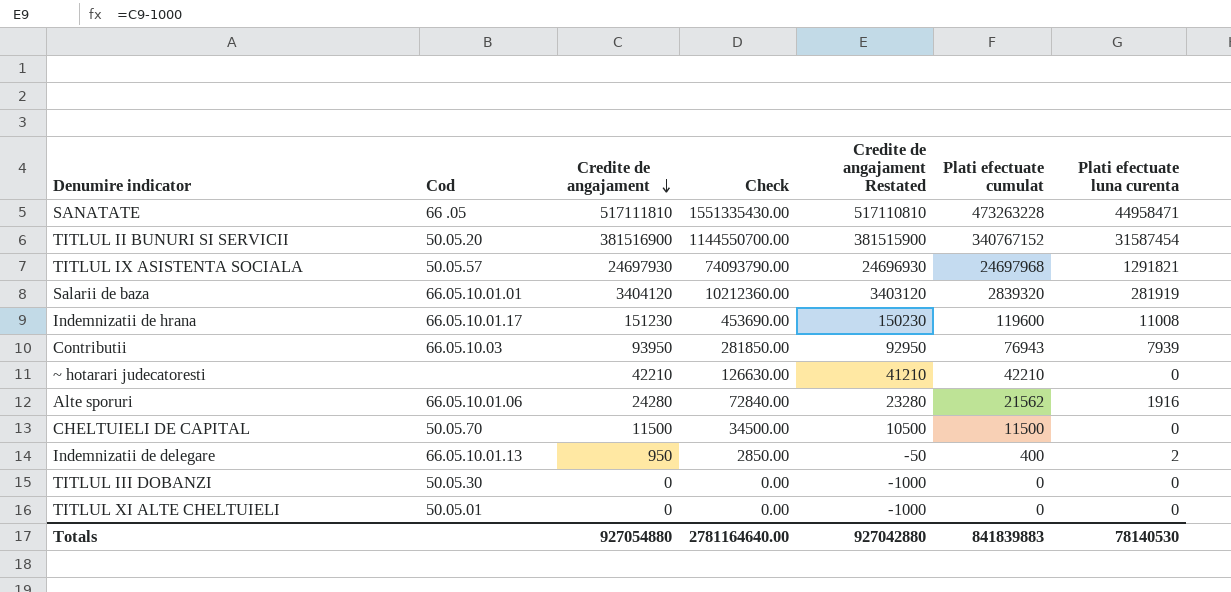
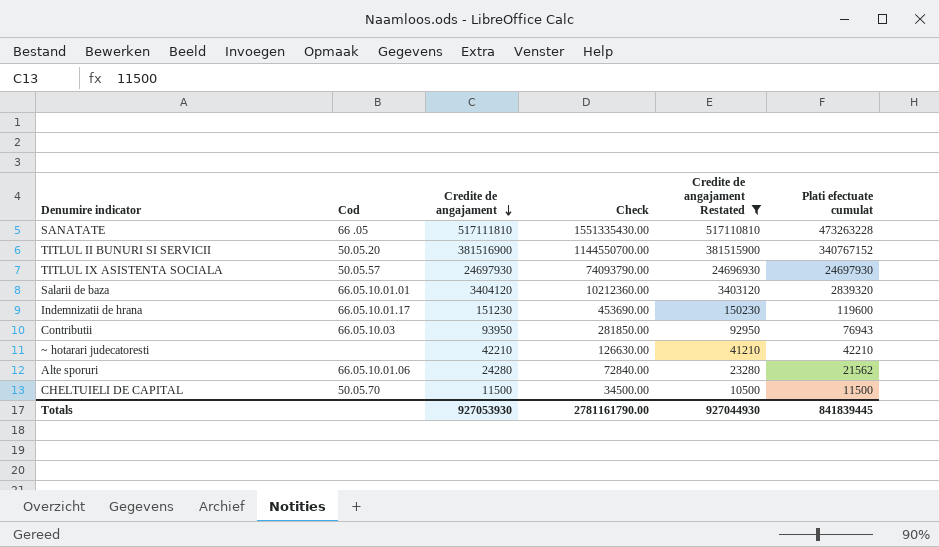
filter: none -> Credite de angajament Restated >= 10500
column Plati efectuate luna curenta | position: 7 -> none
TITLUL IX ASISTENTA SOCIALA | Plati efectuate cumulat: 24697968 -> 24697930
Totals | Credite de angajament: 927054880 -> 927053930
Totals | Check: 2781164640.00 -> 2781161790.00
Totals | Credite de angajament Restated: 927042880 -> 927044930
Totals | Plati efectuate cumulat: 841839883 -> 841839445

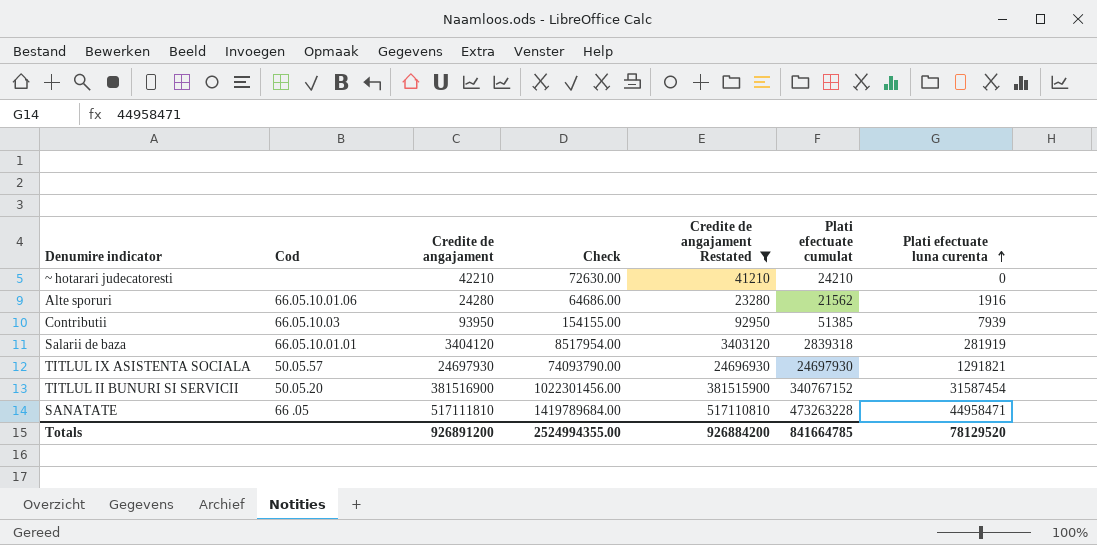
row order: Credite de angajament descending -> Plati efectuate luna curenta ascending
column Check | formula: [Credite de angajament] * 3 -> [Plati efectuate cumulat] * 3
column Plati efectuate luna curenta | position: none -> 7
row Indemnizatii de hrana: 66.05.10.01.17 | 151230 | 453690.00 | 150230 | 119600 -> none
row CHELTUIELI DE CAPITAL: 50.05.70 | 11500 | 34500.00 | 10500 | 11500 -> none
~ hotarari judecatoresti | Plati efectuate cumulat: 42210 -> 24210
Contributii | Plati efectuate cumulat: 76943 -> 51385
Salarii de baza | Plati efectuate cumulat: 2839320 -> 2839318
Totals | Credite de angajament: 927053930 -> 926891200
Totals | Check: 2781161790.00 -> 2524994355.00
Totals | Credite de angajament Restated: 927044930 -> 926884200
Totals | Plati efectuate cumulat: 841839445 -> 841664785

